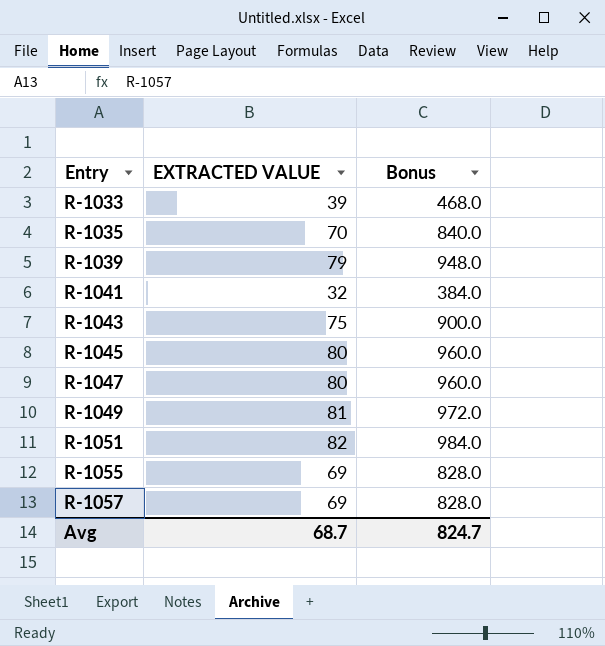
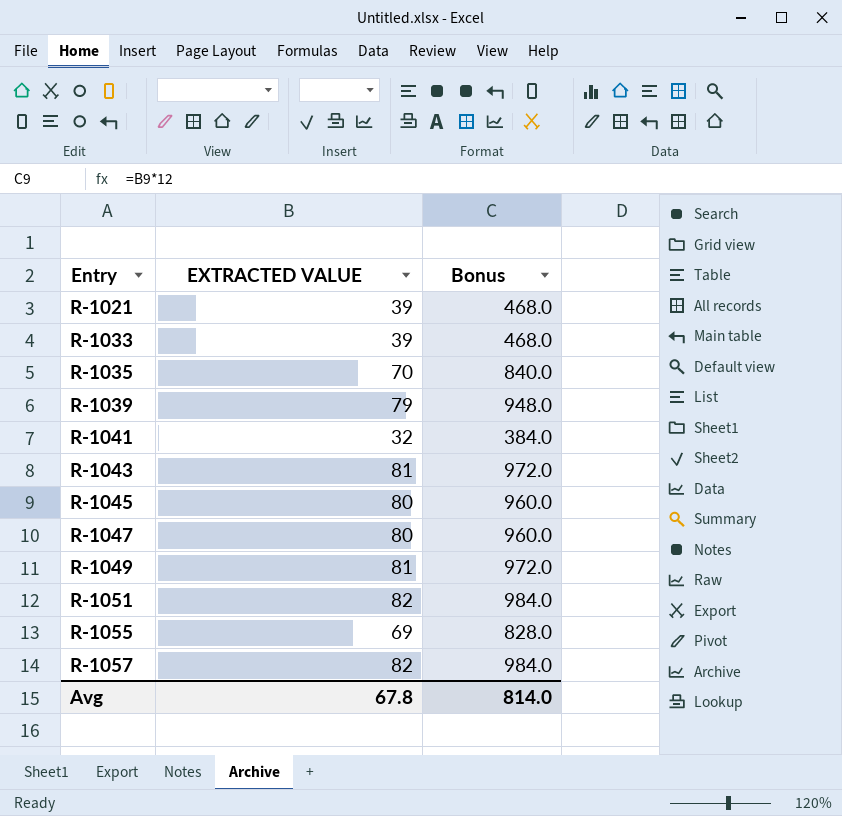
row R-1021: none -> 39 | 468.0
R-1043 | EXTRACTED VALUE: 75 -> 81
R-1043 | Bonus: 900.0 -> 972.0
R-1057 | EXTRACTED VALUE: 69 -> 82
R-1057 | Bonus: 828.0 -> 984.0
Avg | EXTRACTED VALUE: 68.7 -> 67.8
Avg | Bonus: 824.7 -> 814.0

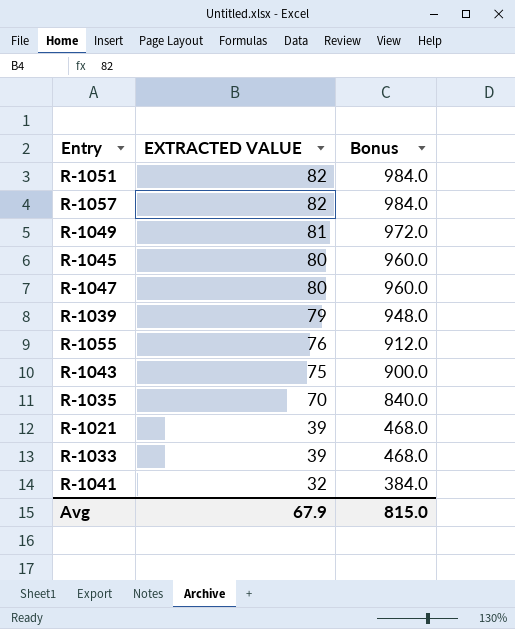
row order: Entry ascending -> EXTRACTED VALUE descending
R-1055 | EXTRACTED VALUE: 69 -> 76
R-1055 | Bonus: 828.0 -> 912.0
R-1043 | EXTRACTED VALUE: 81 -> 75
R-1043 | Bonus: 972.0 -> 900.0
Avg | EXTRACTED VALUE: 67.8 -> 67.9
Avg | Bonus: 814.0 -> 815.0

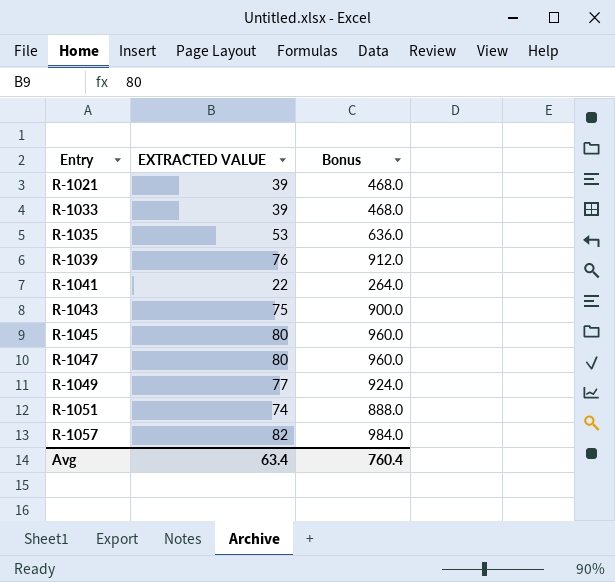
row order: EXTRACTED VALUE descending -> Entry ascending
row R-1055: 76 | 912.0 -> none
R-1035 | EXTRACTED VALUE: 70 -> 53
R-1035 | Bonus: 840.0 -> 636.0
R-1039 | EXTRACTED VALUE: 79 -> 76
R-1039 | Bonus: 948.0 -> 912.0
R-1041 | EXTRACTED VALUE: 32 -> 22
R-1041 | Bonus: 384.0 -> 264.0
R-1049 | EXTRACTED VALUE: 81 -> 77
R-1049 | Bonus: 972.0 -> 924.0
R-1051 | EXTRACTED VALUE: 82 -> 74
R-1051 | Bonus: 984.0 -> 888.0
Avg | EXTRACTED VALUE: 67.9 -> 63.4
Avg | Bonus: 815.0 -> 760.4

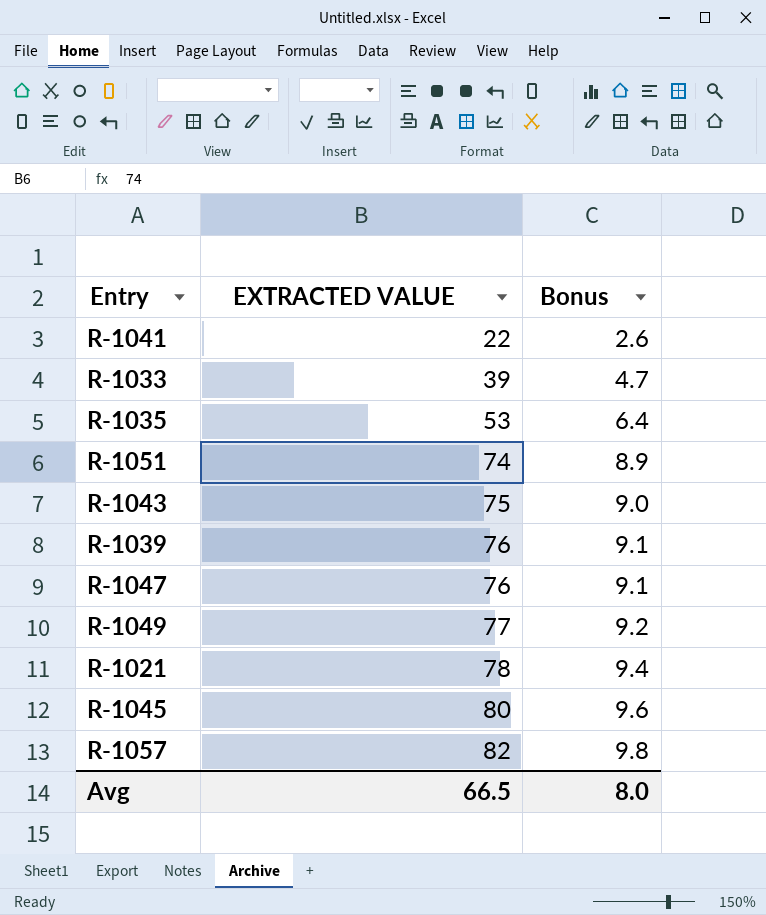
row order: Entry ascending -> EXTRACTED VALUE ascending
column Bonus | formula: [EXTRACTED VALUE] * 12 -> [EXTRACTED VALUE] * 0.12
R-1047 | EXTRACTED VALUE: 80 -> 76
R-1021 | EXTRACTED VALUE: 39 -> 78
Avg | EXTRACTED VALUE: 63.4 -> 66.5
Avg | Bonus: 760.4 -> 8.0

